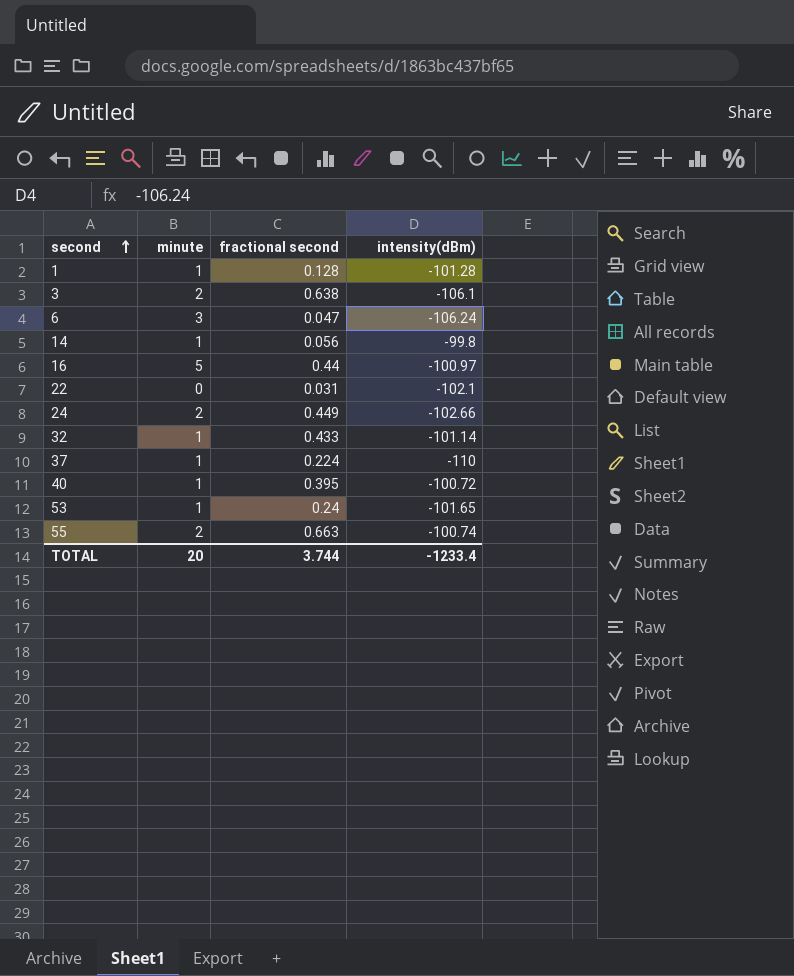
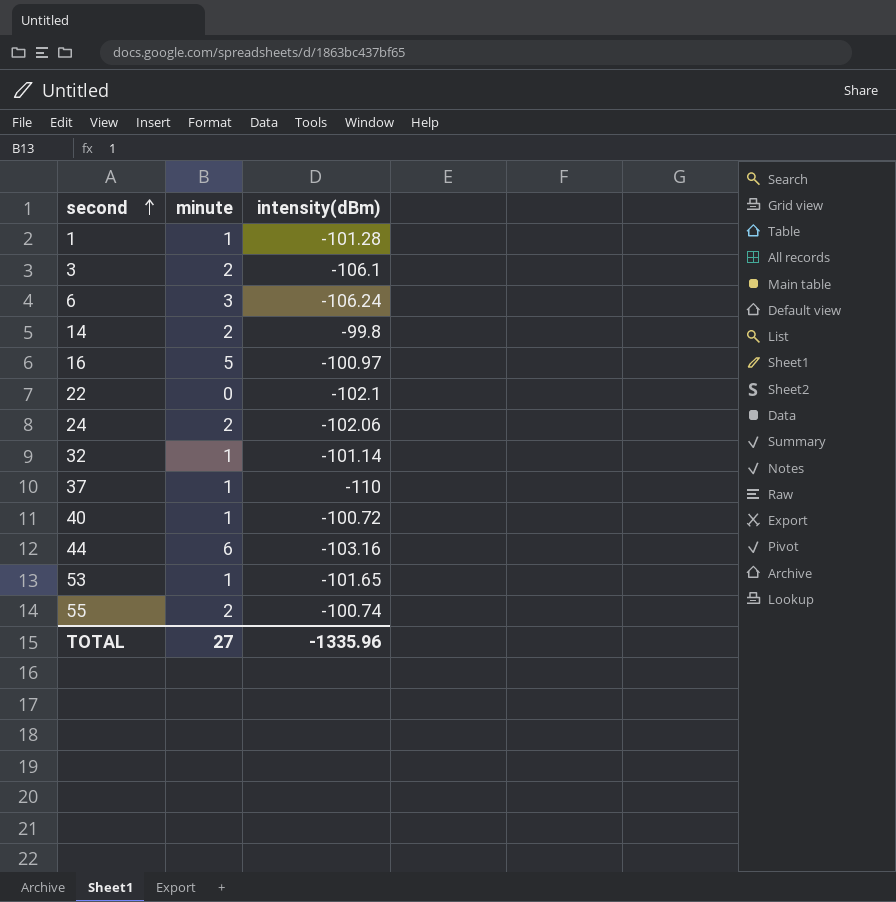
column fractional second | position: 3 -> none
14 | minute: 1 -> 2
24 | intensity(dBm): -102.66 -> -102.06
row 44: none -> 6 | -103.16
TOTAL | minute: 20 -> 27
TOTAL | intensity(dBm): -1233.4 -> -1335.96

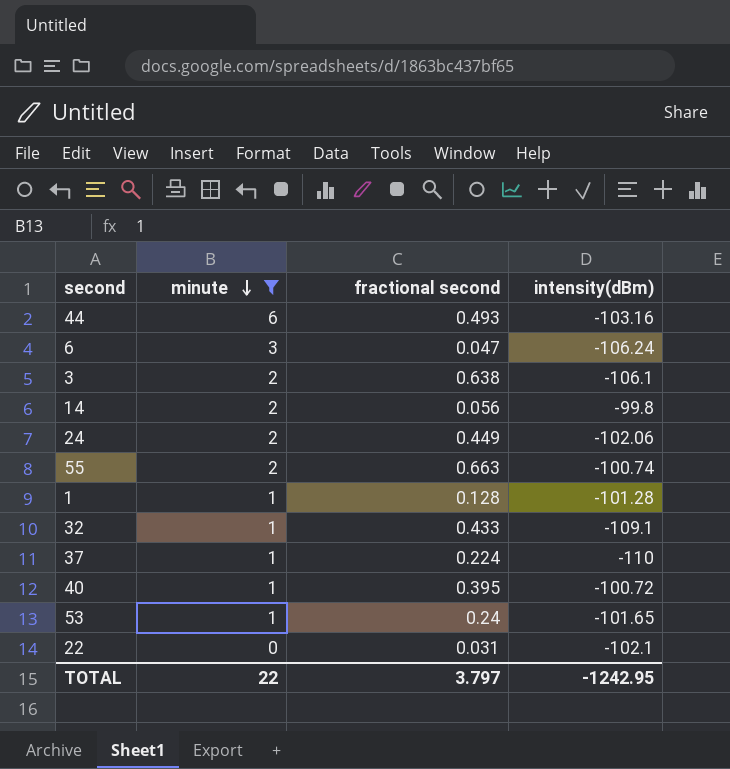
filter: none -> minute != 5
row order: second ascending -> minute descending
column fractional second | position: none -> 3
32 | intensity(dBm): -101.14 -> -109.1
TOTAL | minute: 27 -> 22
TOTAL | intensity(dBm): -1335.96 -> -1242.95

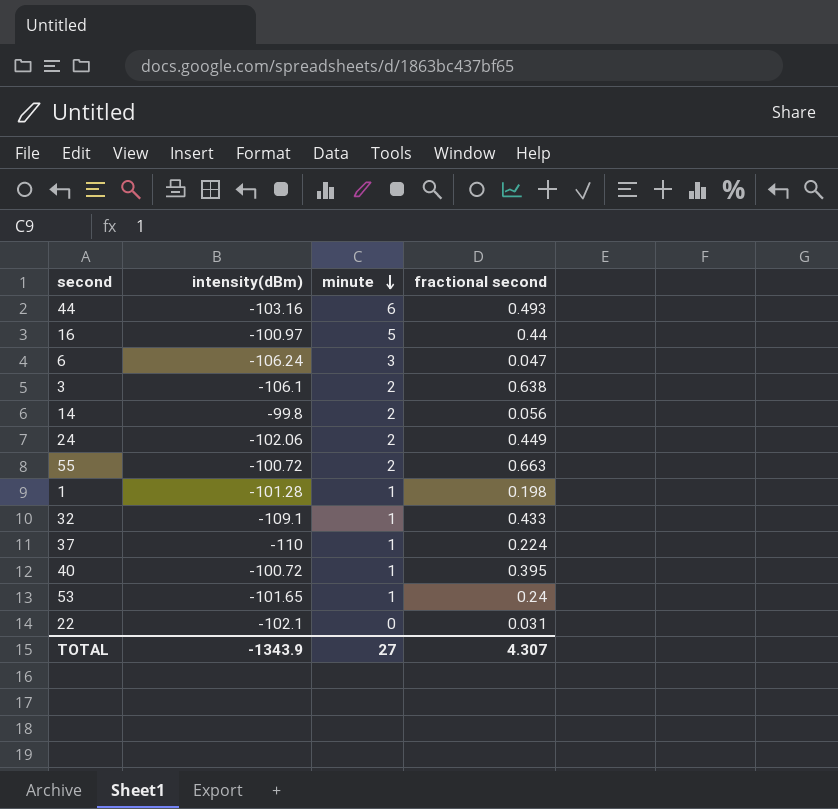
filter: minute != 5 -> none
column intensity(dBm) | position: 4 -> 2
55 | intensity(dBm): -100.74 -> -100.72
1 | fractional second: 0.128 -> 0.198
TOTAL | intensity(dBm): -1242.95 -> -1343.9
TOTAL | minute: 22 -> 27
TOTAL | fractional second: 3.797 -> 4.307

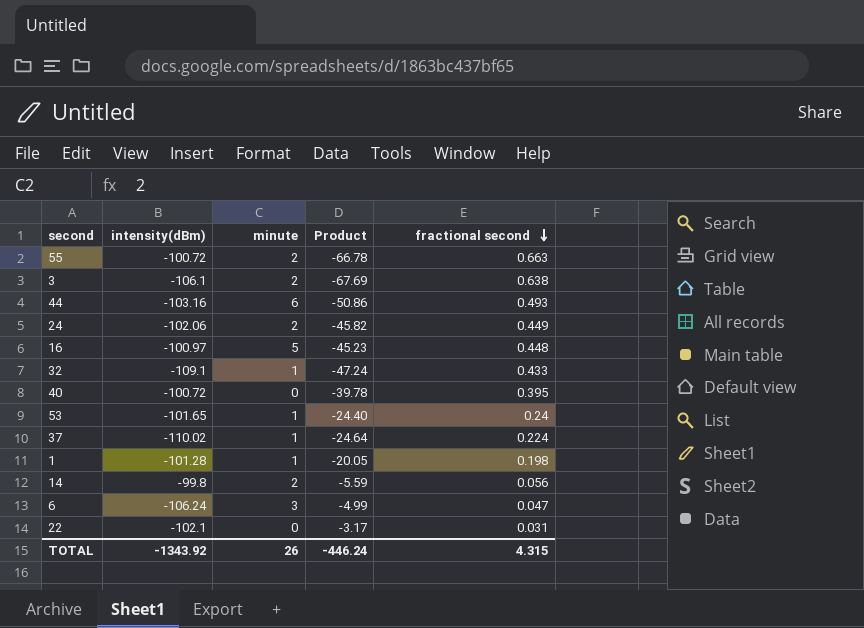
row order: minute descending -> fractional second descending
column Product | formula: none -> [intensity(dBm)] * [fractional second]
16 | fractional second: 0.44 -> 0.448
40 | minute: 1 -> 0
37 | intensity(dBm): -110 -> -110.02
TOTAL | intensity(dBm): -1343.9 -> -1343.92
TOTAL | minute: 27 -> 26
TOTAL | fractional second: 4.307 -> 4.315

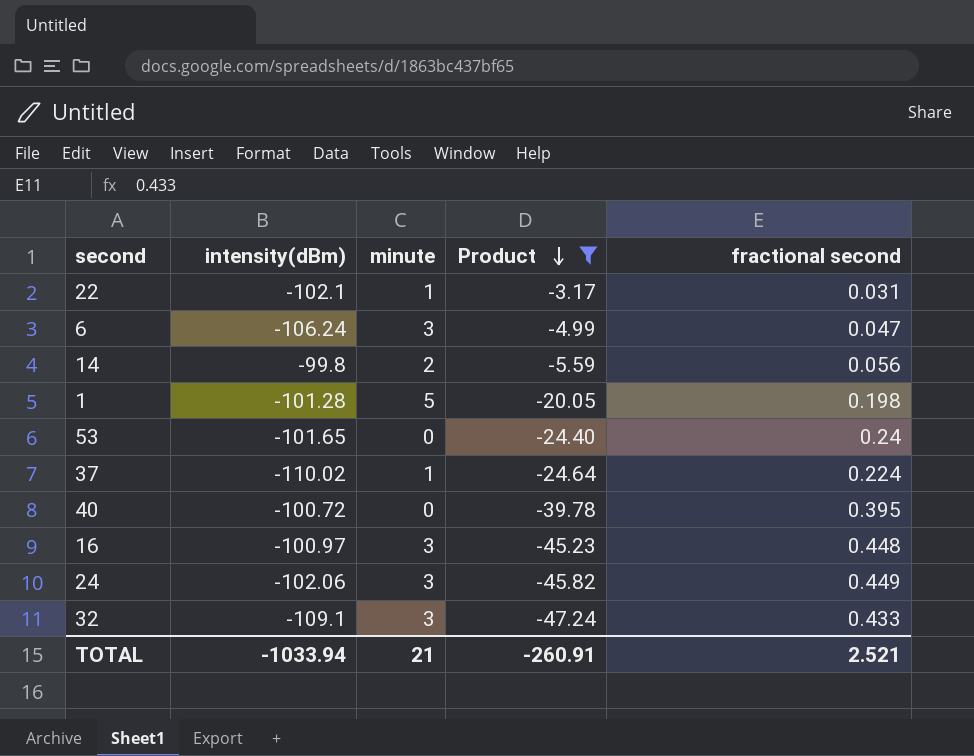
filter: none -> Product >= -47.24
row order: fractional second descending -> Product descending
22 | minute: 0 -> 1
1 | minute: 1 -> 5
53 | minute: 1 -> 0
16 | minute: 5 -> 3
24 | minute: 2 -> 3
32 | minute: 1 -> 3
TOTAL | intensity(dBm): -1343.92 -> -1033.94
TOTAL | minute: 26 -> 21
TOTAL | Product: -446.24 -> -260.91
TOTAL | fractional second: 4.315 -> 2.521

